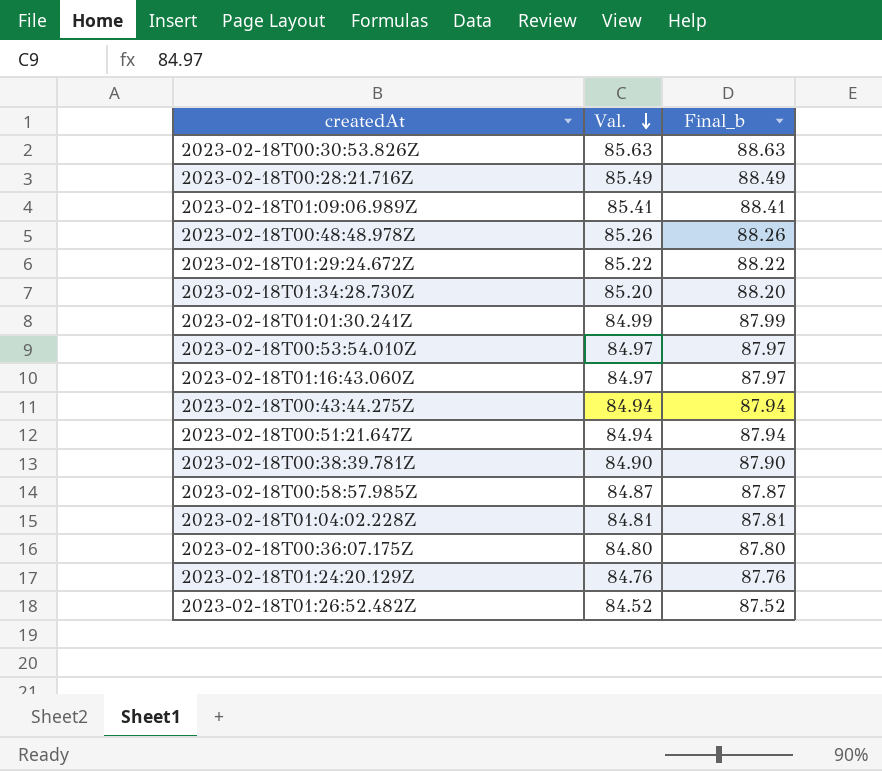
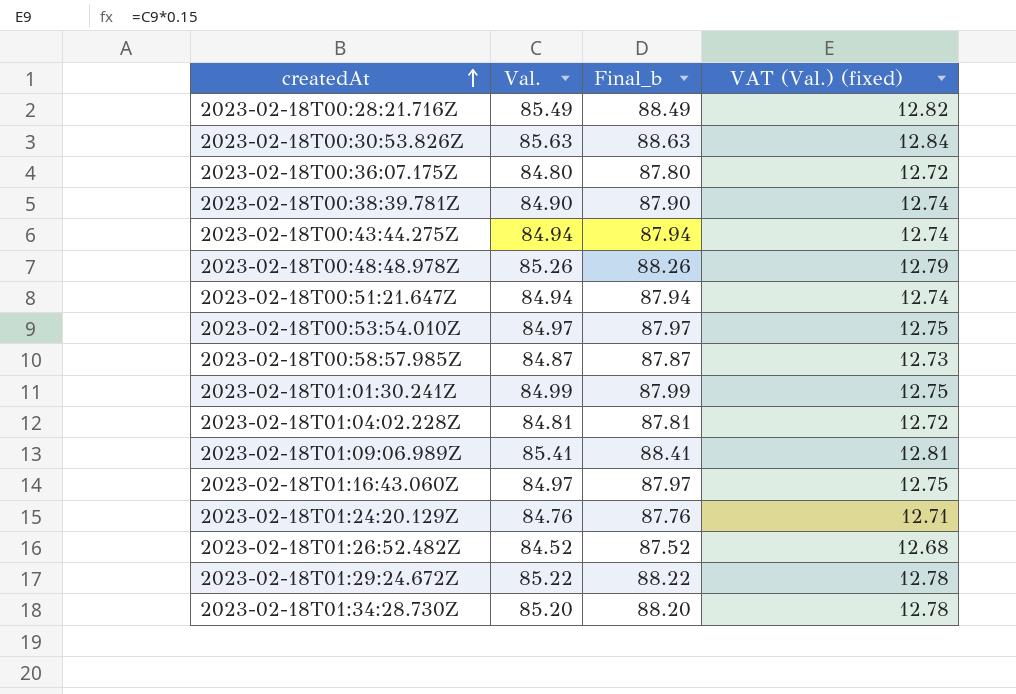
row order: Val. descending -> createdAt ascending
column VAT (Val.) (fixed) | formula: none -> [Val.] * 0.15

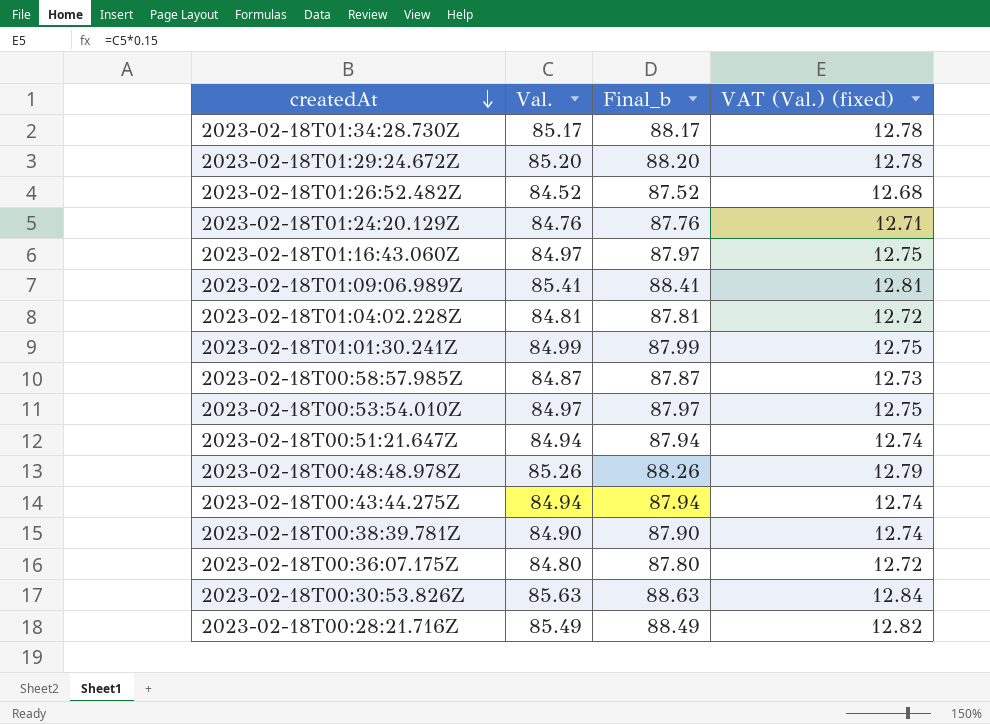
row order: createdAt ascending -> createdAt descending
2023-02-18T01:34:28.730Z | Val.: 85.20 -> 85.17
2023-02-18T01:34:28.730Z | Final_b: 88.20 -> 88.17
2023-02-18T01:29:24.672Z | Val.: 85.22 -> 85.20
2023-02-18T01:29:24.672Z | Final_b: 88.22 -> 88.20

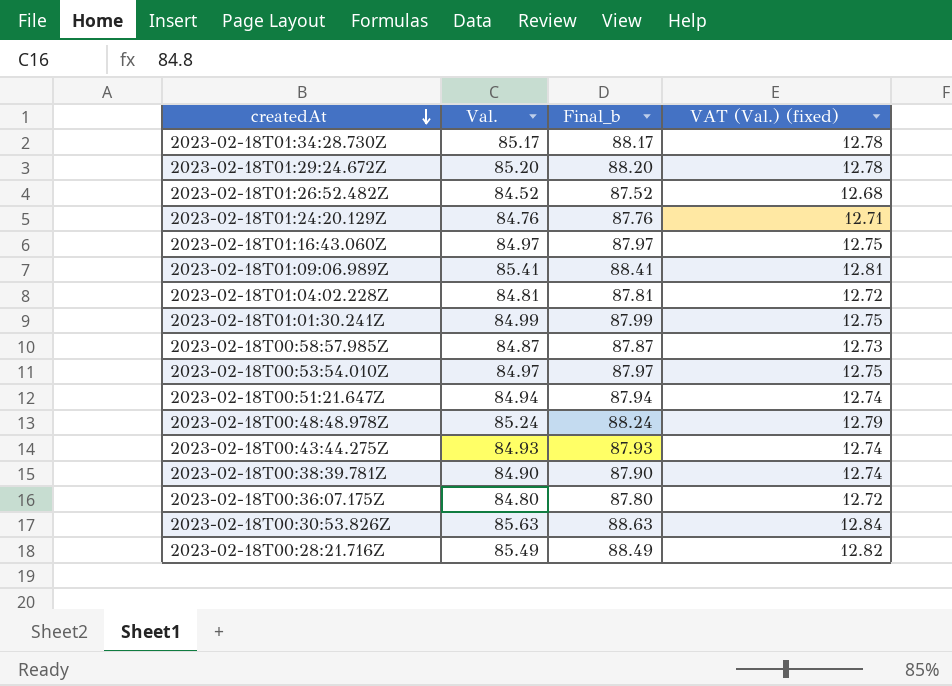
2023-02-18T00:48:48.978Z | Val.: 85.26 -> 85.24
2023-02-18T00:48:48.978Z | Final_b: 88.26 -> 88.24
2023-02-18T00:43:44.275Z | Val.: 84.94 -> 84.93
2023-02-18T00:43:44.275Z | Final_b: 87.94 -> 87.93

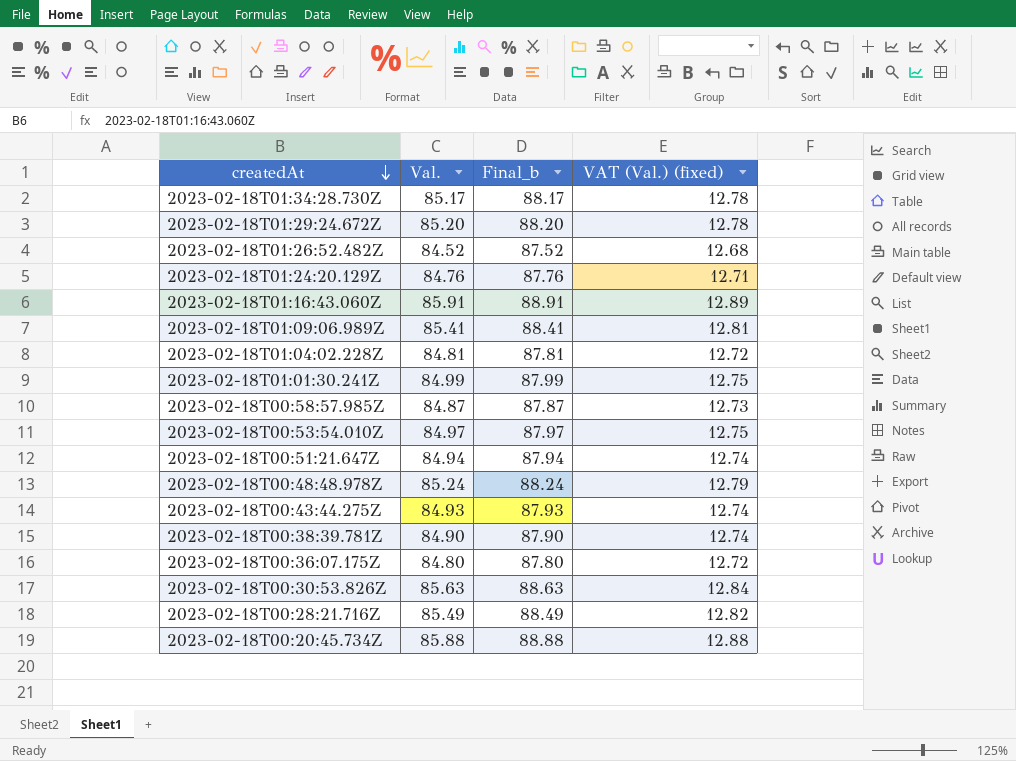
2023-02-18T01:16:43.060Z | Val.: 84.97 -> 85.91
2023-02-18T01:16:43.060Z | Final_b: 87.97 -> 88.91
2023-02-18T01:16:43.060Z | VAT (Val.) (fixed): 12.75 -> 12.89
row 2023-02-18T00:20:45.734Z: none -> 85.88 | 88.88 | 12.88

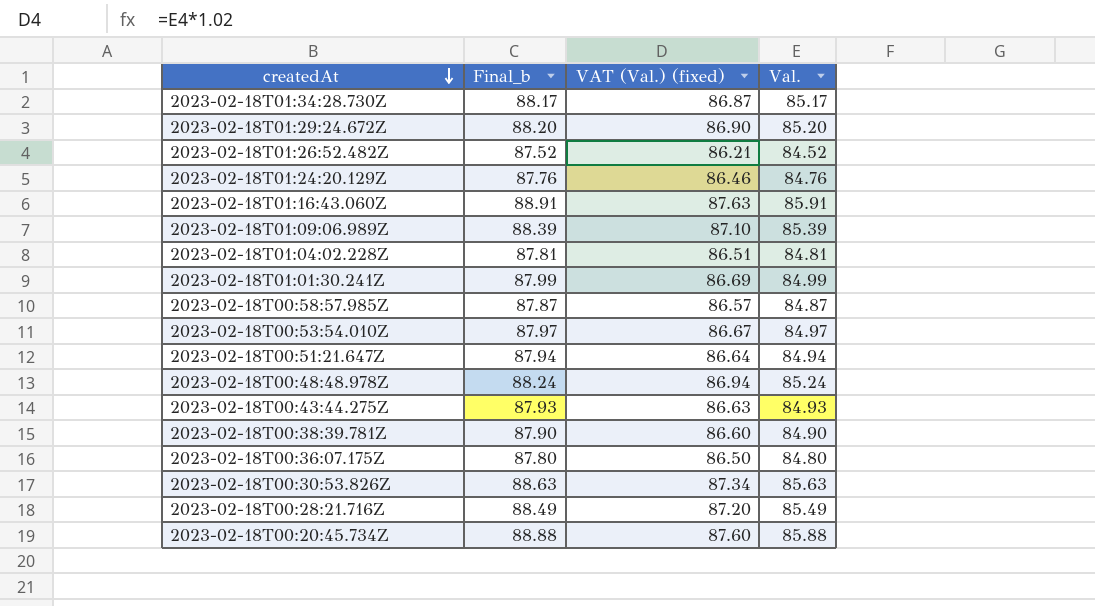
column VAT (Val.) (fixed) | formula: [Val.] * 0.15 -> [Val.] * 1.02
column Val. | position: 2 -> 4
2023-02-18T01:09:06.989Z | Final_b: 88.41 -> 88.39
2023-02-18T01:09:06.989Z | Val.: 85.41 -> 85.39

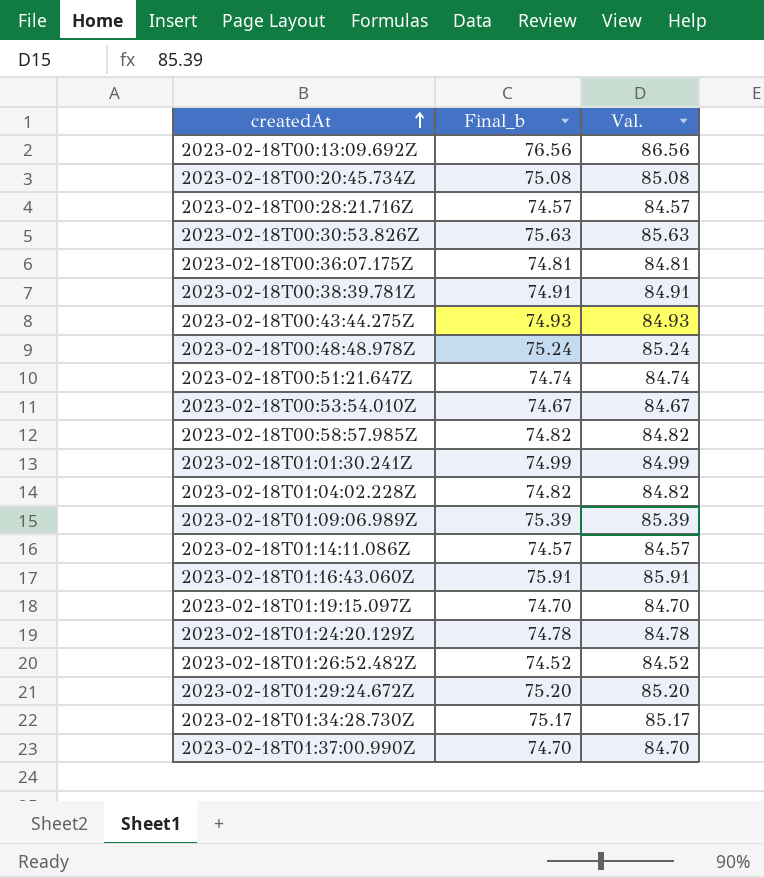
row order: createdAt descending -> createdAt ascending
column VAT (Val.) (fixed) | formula: [Val.] * 1.02 -> none
column Final_b | formula: [Val.] + 3 -> [Val.] - 10
row 2023-02-18T00:13:09.692Z: none -> 76.56 | 86.56
2023-02-18T00:20:45.734Z | Val.: 85.88 -> 85.08
2023-02-18T00:28:21.716Z | Val.: 85.49 -> 84.57
2023-02-18T00:36:07.175Z | Val.: 84.80 -> 84.81
2023-02-18T00:38:39.781Z | Val.: 84.90 -> 84.91
2023-02-18T00:51:21.647Z | Val.: 84.94 -> 84.74
2023-02-18T00:53:54.010Z | Val.: 84.97 -> 84.67
2023-02-18T00:58:57.985Z | Val.: 84.87 -> 84.82
2023-02-18T01:04:02.228Z | Val.: 84.81 -> 84.82
row 2023-02-18T01:14:11.086Z: none -> 74.57 | 84.57
row 2023-02-18T01:19:15.097Z: none -> 74.70 | 84.70
2023-02-18T01:24:20.129Z | Val.: 84.76 -> 84.78
row 2023-02-18T01:37:00.990Z: none -> 74.70 | 84.70

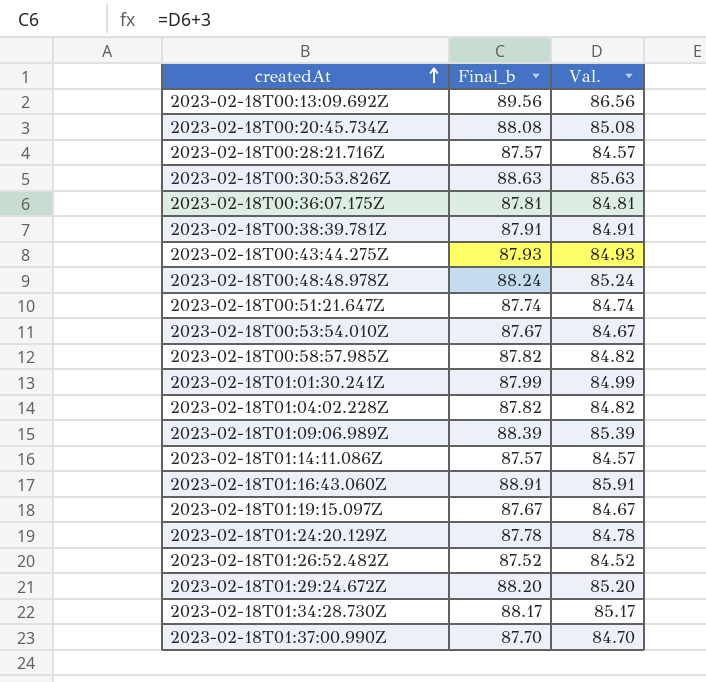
column Final_b | formula: [Val.] - 10 -> [Val.] + 3
2023-02-18T01:19:15.097Z | Val.: 84.70 -> 84.67

